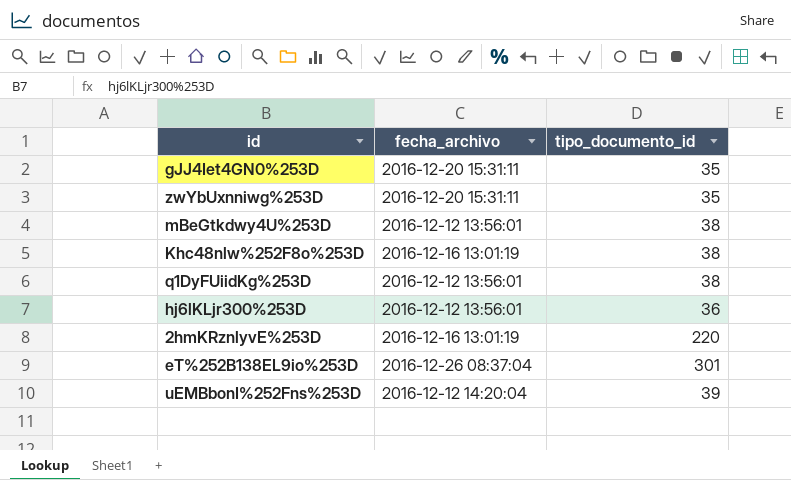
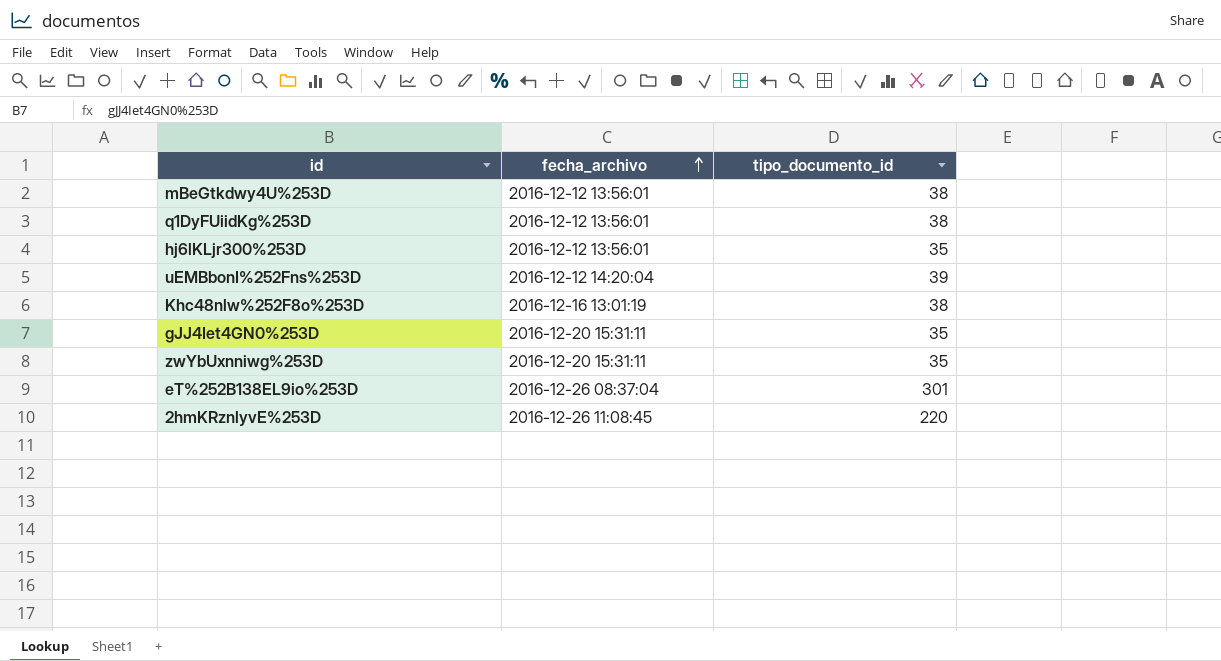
row order: none -> fecha_archivo ascending
hj6lKLjr300%253D | tipo_documento_id: 36 -> 35
2hmKRznlyvE%253D | fecha_archivo: 2016-12-16 13:01:19 -> 2016-12-26 11:08:45

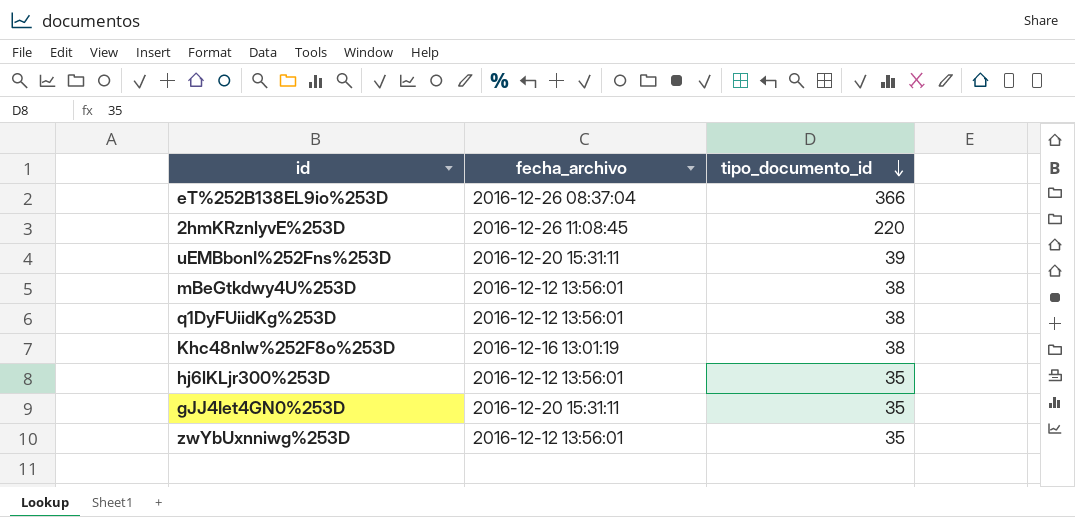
row order: fecha_archivo ascending -> tipo_documento_id descending
eT%252B138EL9io%253D | tipo_documento_id: 301 -> 366
uEMBbonI%252Fns%253D | fecha_archivo: 2016-12-12 14:20:04 -> 2016-12-20 15:31:11
zwYbUxnniwg%253D | fecha_archivo: 2016-12-20 15:31:11 -> 2016-12-12 13:56:01

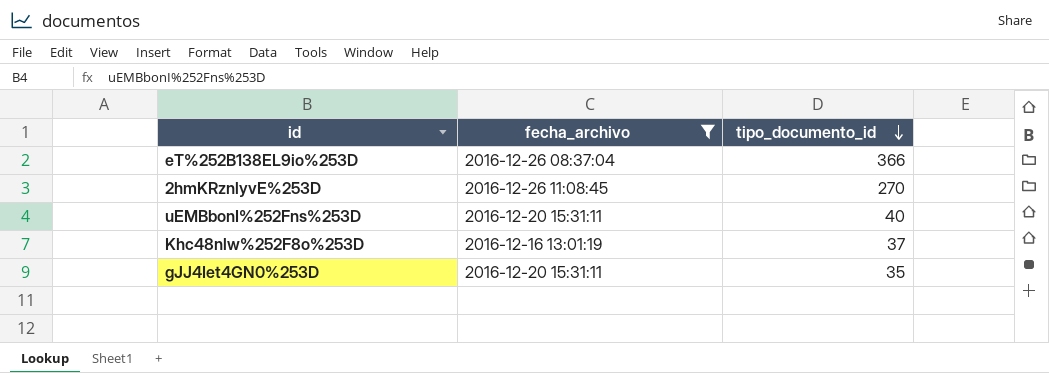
filter: none -> fecha_archivo != 2016-12-12 13:56:01
2hmKRznlyvE%253D | tipo_documento_id: 220 -> 270
uEMBbonI%252Fns%253D | tipo_documento_id: 39 -> 40
Khc48nlw%252F8o%253D | tipo_documento_id: 38 -> 37

